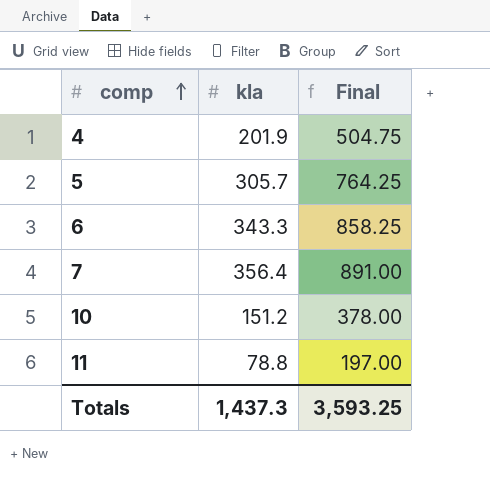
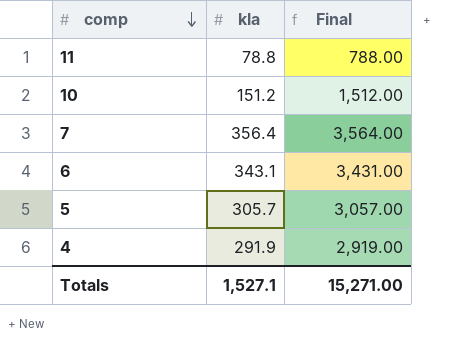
row order: comp ascending -> comp descending
column Final | formula: [kla] * 2.5 -> [kla] * 10
6 | kla: 343.3 -> 343.1
4 | kla: 201.9 -> 291.9
Totals | kla: 1,437.3 -> 1,527.1
Totals | Final: 3,593.25 -> 15,271.00

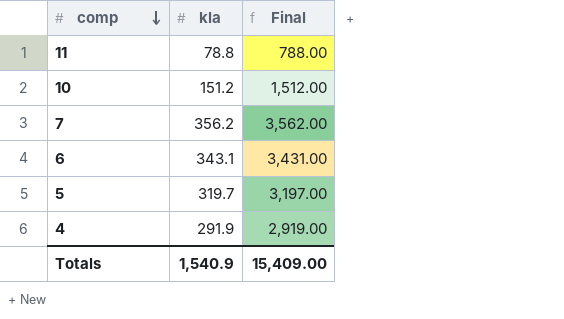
7 | kla: 356.4 -> 356.2
7 | Final: 3,564.00 -> 3,562.00
5 | kla: 305.7 -> 319.7
5 | Final: 3,057.00 -> 3,197.00
Totals | kla: 1,527.1 -> 1,540.9
Totals | Final: 15,271.00 -> 15,409.00

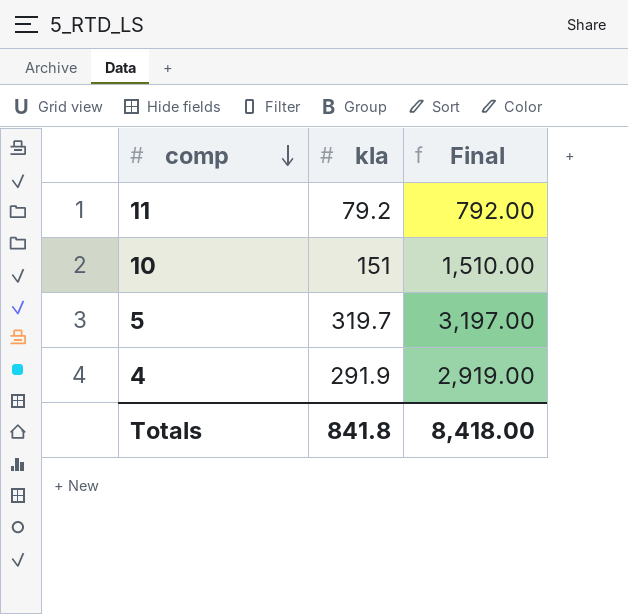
row 7: 356.2 | 3,562.00 -> none
row 6: 343.1 | 3,431.00 -> none
11 | kla: 78.8 -> 79.2
11 | Final: 788.00 -> 792.00
10 | kla: 151.2 -> 151
10 | Final: 1,512.00 -> 1,510.00
Totals | kla: 1,540.9 -> 841.8
Totals | Final: 15,409.00 -> 8,418.00

